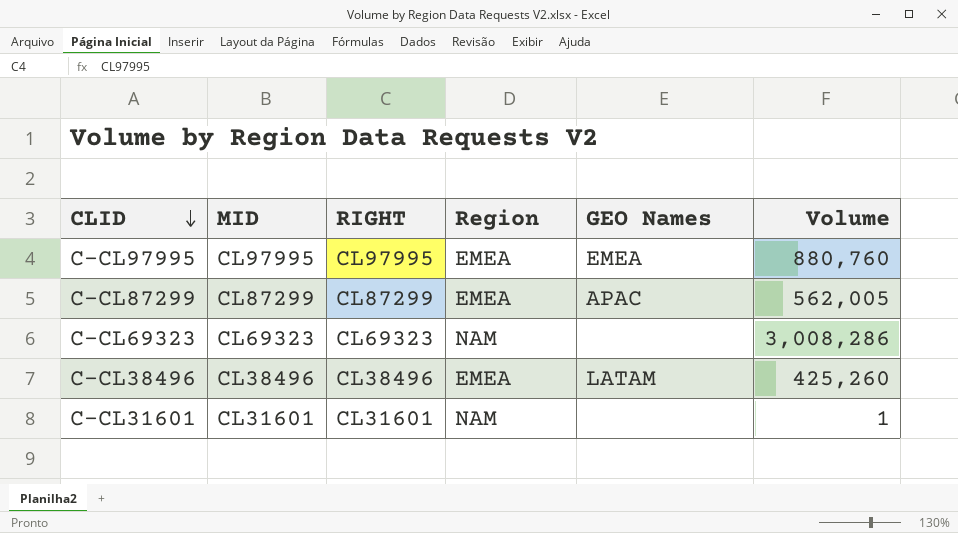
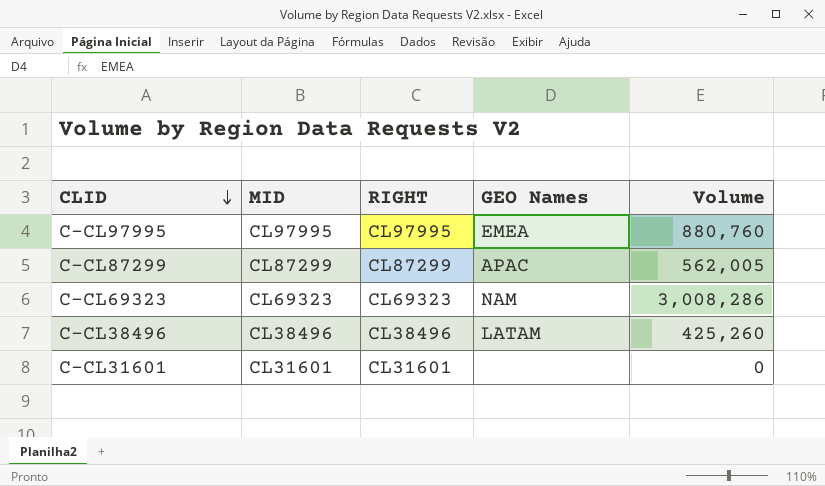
column Region | position: 4 -> none
C-CL69323 | GEO Names: none -> NAM
C-CL31601 | Volume: 1 -> 0

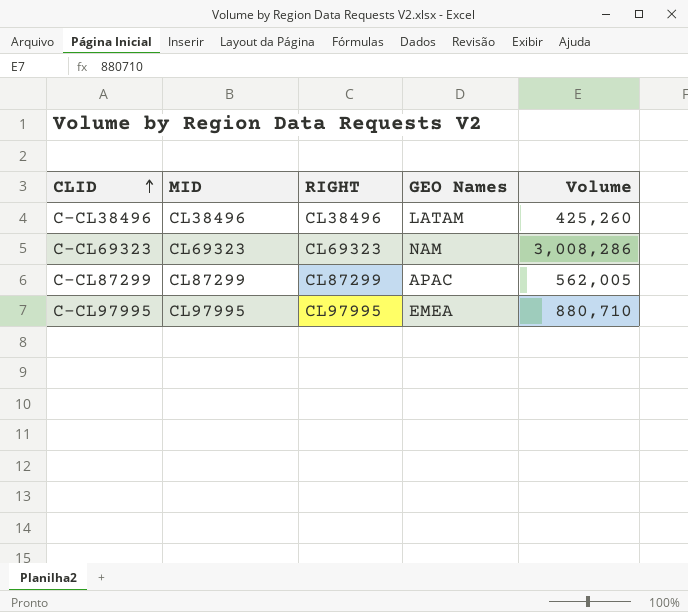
row order: CLID descending -> CLID ascending
row C-CL31601: CL31601 | CL31601 | none | 0 -> none
C-CL97995 | Volume: 880,760 -> 880,710

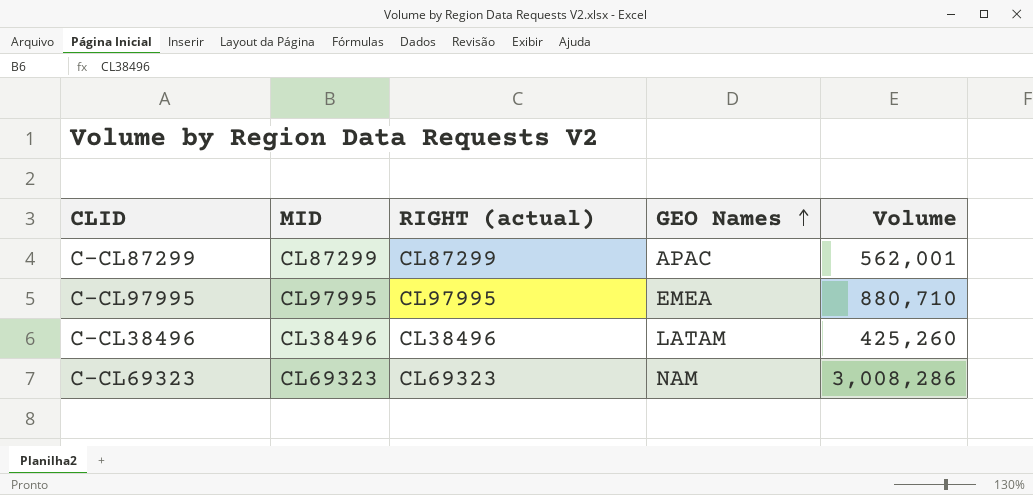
row order: CLID ascending -> GEO Names ascending
column name: RIGHT -> RIGHT (actual)
C-CL87299 | Volume: 562,005 -> 562,001

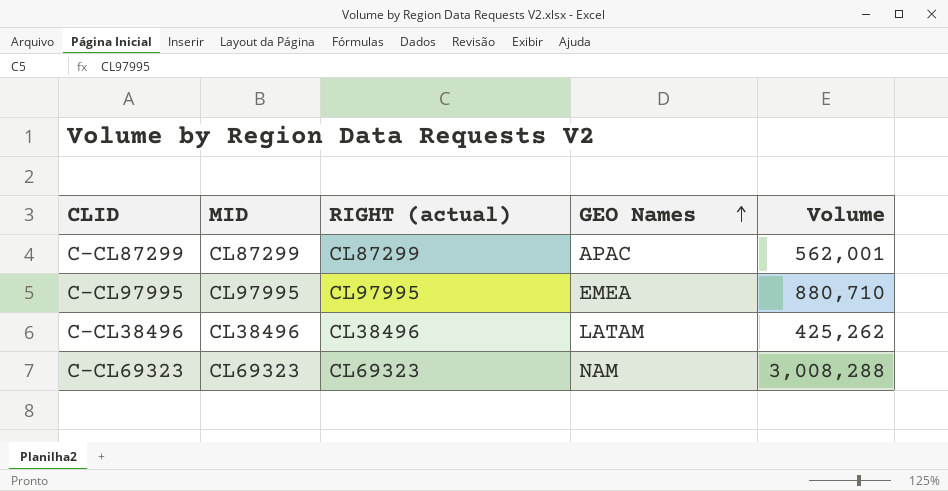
C-CL38496 | Volume: 425,260 -> 425,262
C-CL69323 | Volume: 3,008,286 -> 3,008,288

